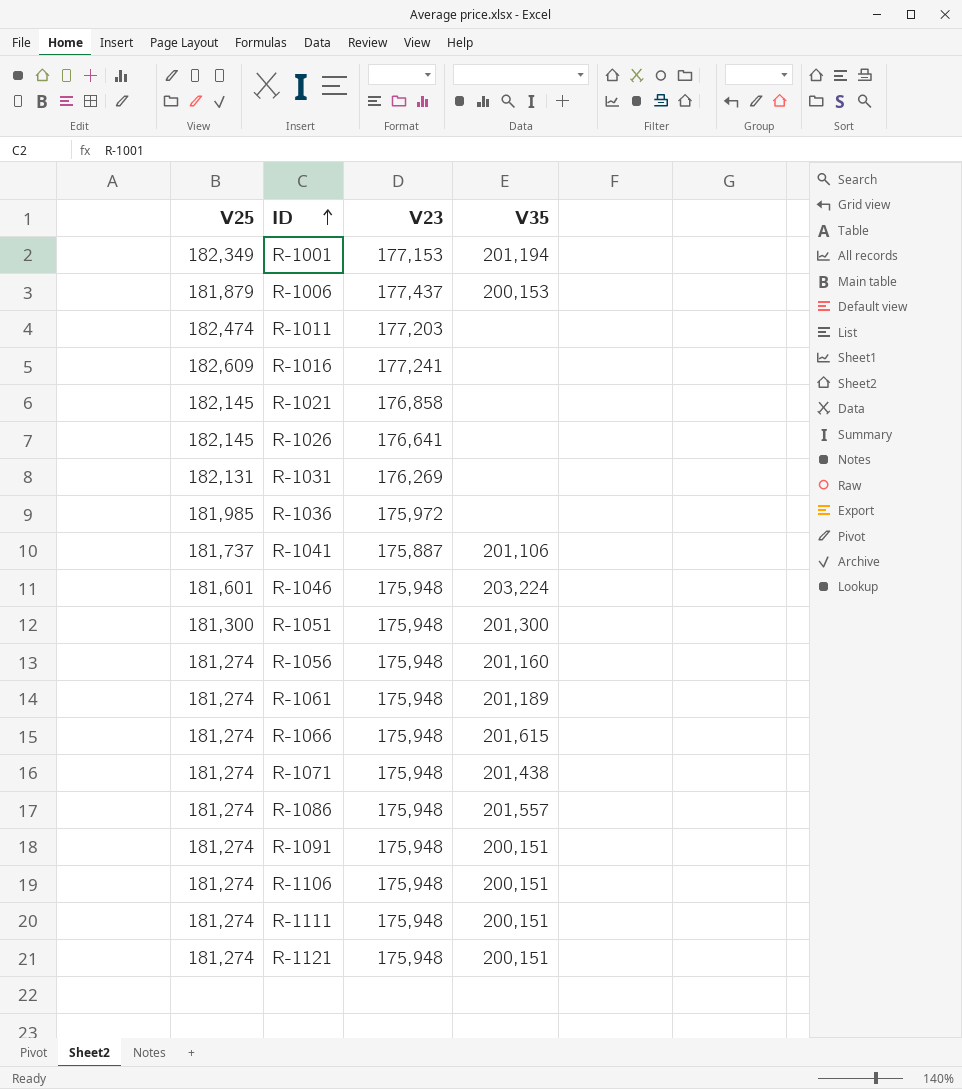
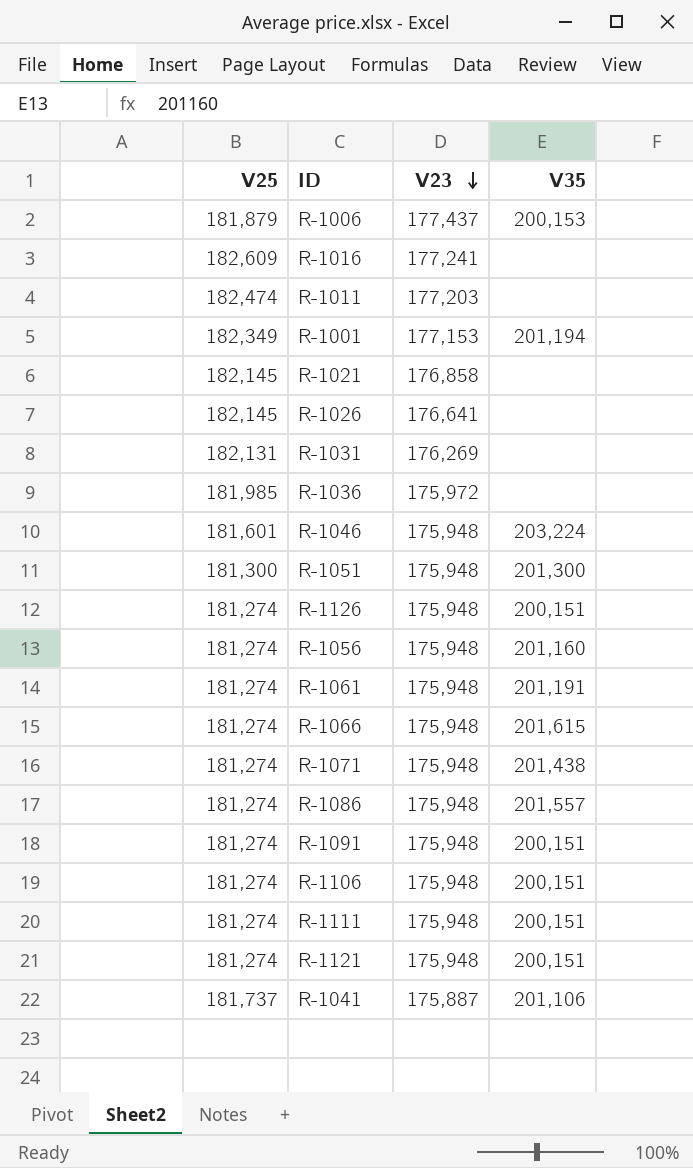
row order: ID ascending -> V23 descending
row R-1126: none -> 181,274 | 175,948 | 200,151
R-1061 | V35: 201,189 -> 201,191

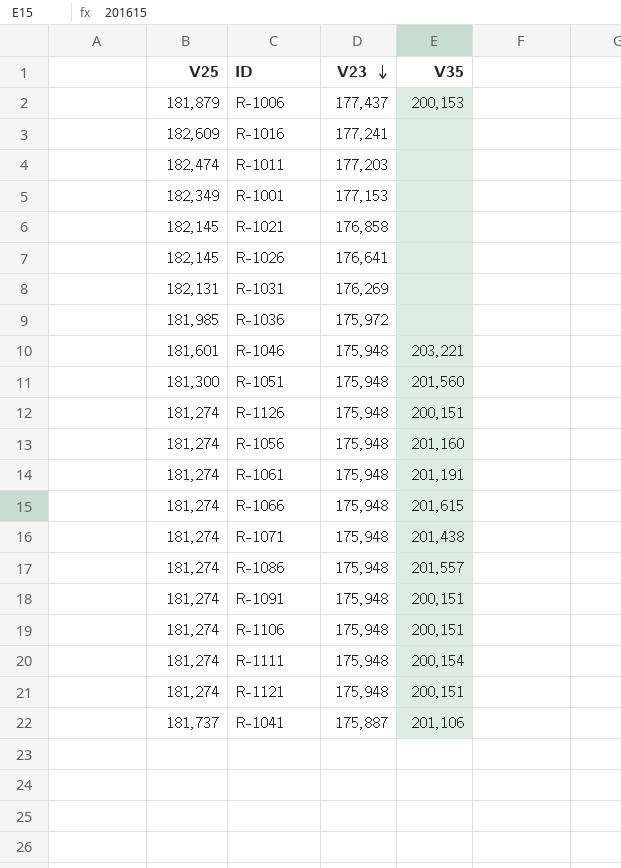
R-1001 | V35: 201,194 -> none
R-1046 | V35: 203,224 -> 203,221
R-1051 | V35: 201,300 -> 201,560
R-1111 | V35: 200,151 -> 200,154

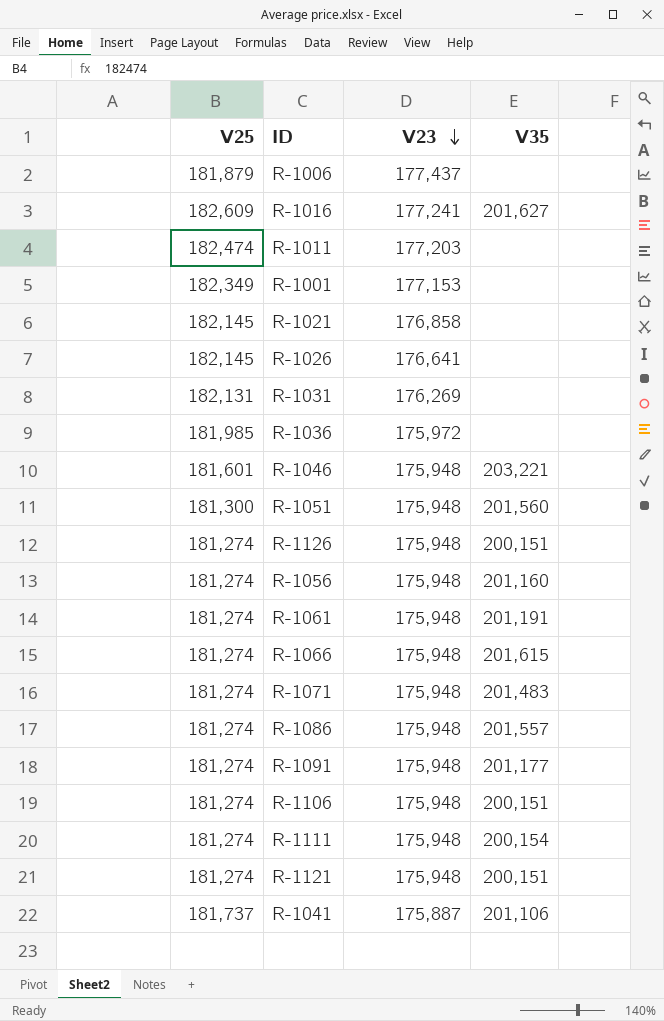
R-1006 | V35: 200,153 -> none
R-1016 | V35: none -> 201,627
R-1071 | V35: 201,438 -> 201,483
R-1091 | V35: 200,151 -> 201,177

